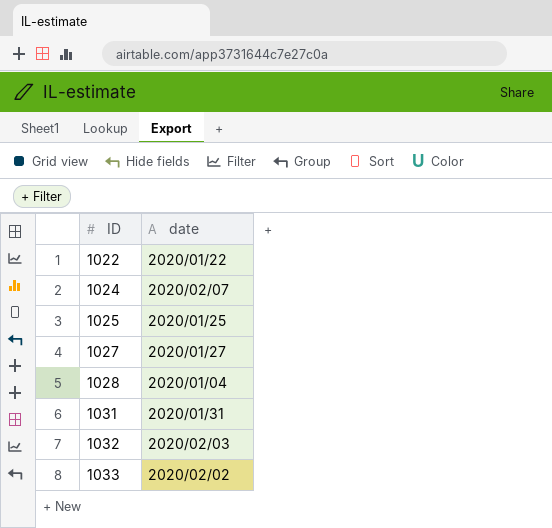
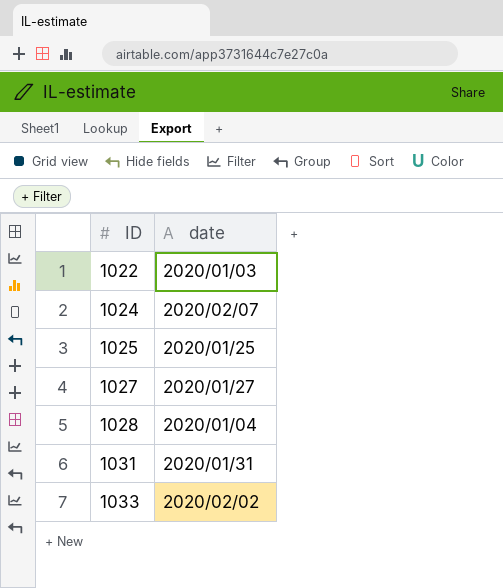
row 1032: 2020/02/03 -> none
1022 | date: 2020/01/22 -> 2020/01/03

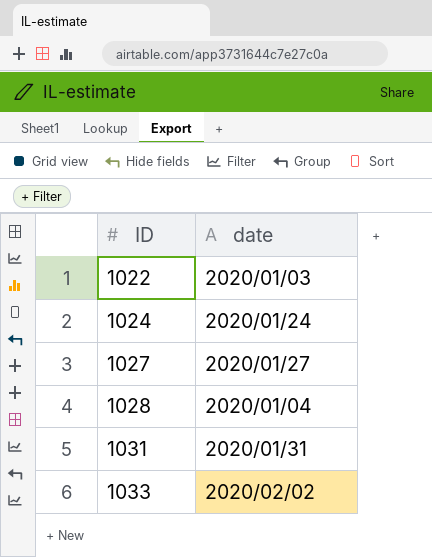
row 1025: 2020/01/25 -> none
1024 | date: 2020/02/07 -> 2020/01/24

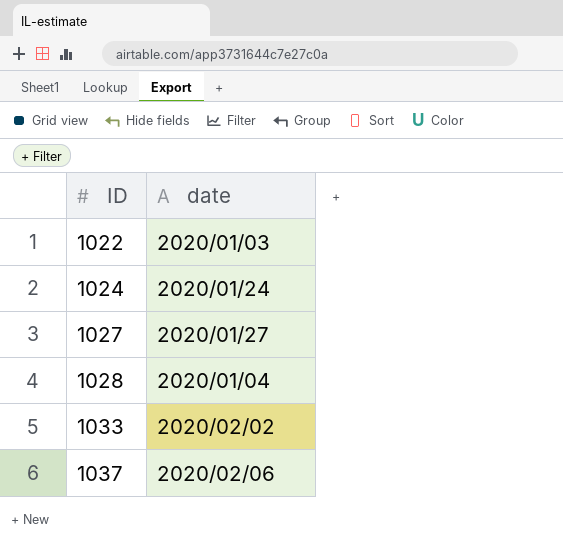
row 1031: 2020/01/31 -> none
row 1037: none -> 2020/02/06

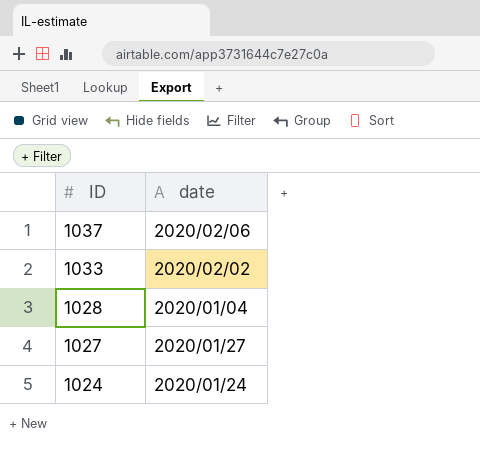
row order: ID ascending -> ID descending
row 1022: 2020/01/03 -> none

